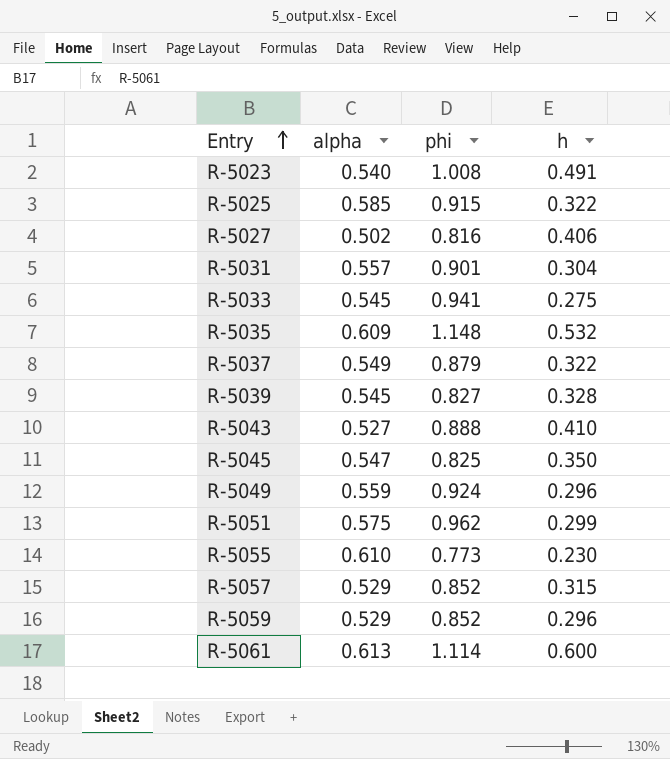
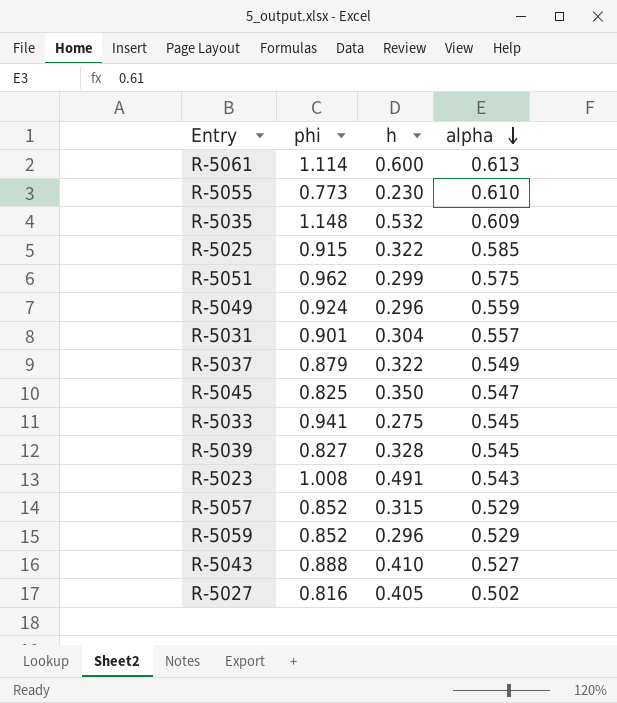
row order: Entry ascending -> alpha descending
column alpha | position: 2 -> 4
R-5023 | alpha: 0.540 -> 0.543
R-5027 | h: 0.406 -> 0.405

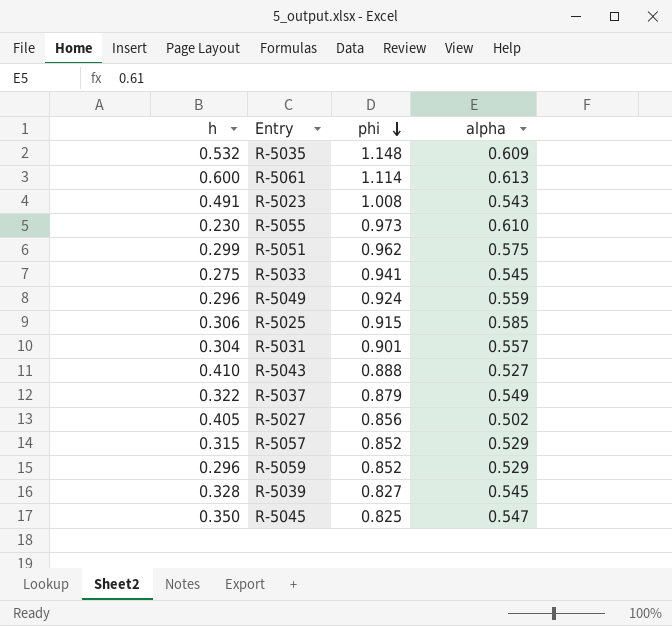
row order: alpha descending -> phi descending
column h | position: 3 -> 1
R-5055 | phi: 0.773 -> 0.973
R-5025 | h: 0.322 -> 0.306
R-5027 | phi: 0.816 -> 0.856

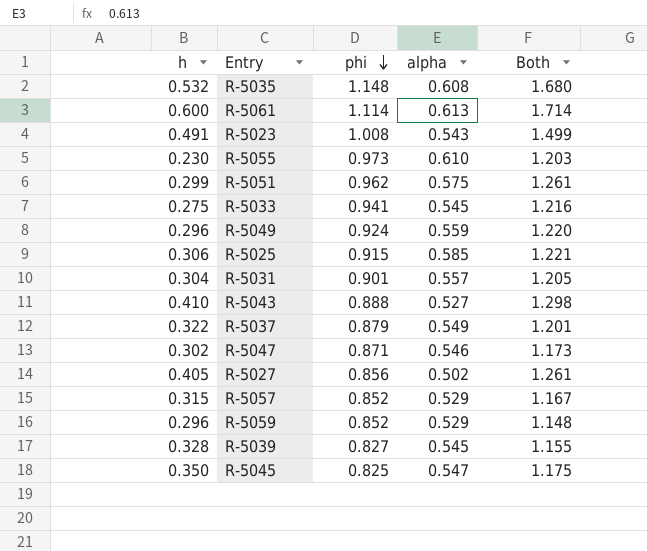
column Both | formula: none -> [h] + [phi]
R-5035 | alpha: 0.609 -> 0.608
row R-5047: none -> 0.302 | 0.871 | 0.546 | 1.173

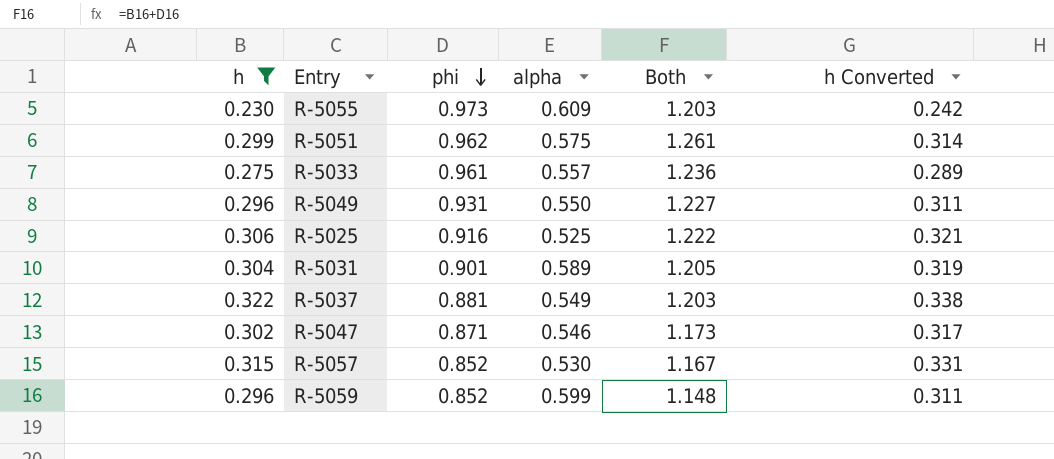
filter: none -> h <= 0.322
column h Converted | formula: none -> [h] * 1.05
R-5055 | alpha: 0.610 -> 0.609
R-5033 | phi: 0.941 -> 0.961
R-5033 | alpha: 0.545 -> 0.557
R-5033 | Both: 1.216 -> 1.236
R-5049 | phi: 0.924 -> 0.931
R-5049 | alpha: 0.559 -> 0.550
R-5049 | Both: 1.220 -> 1.227
R-5025 | phi: 0.915 -> 0.916
R-5025 | alpha: 0.585 -> 0.525
R-5025 | Both: 1.221 -> 1.222
R-5031 | alpha: 0.557 -> 0.589
R-5037 | phi: 0.879 -> 0.881
R-5037 | Both: 1.201 -> 1.203
R-5057 | alpha: 0.529 -> 0.530
R-5059 | alpha: 0.529 -> 0.599

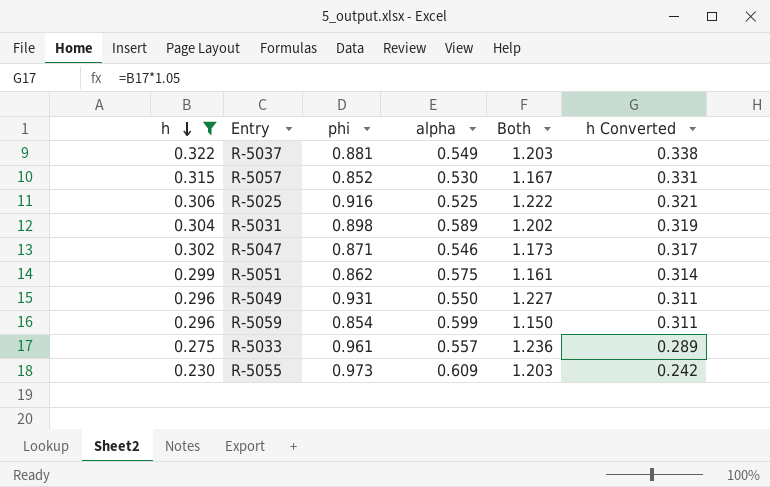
row order: phi descending -> h descending
R-5031 | phi: 0.901 -> 0.898
R-5031 | Both: 1.205 -> 1.202
R-5051 | phi: 0.962 -> 0.862
R-5051 | Both: 1.261 -> 1.161
R-5059 | phi: 0.852 -> 0.854
R-5059 | Both: 1.148 -> 1.150

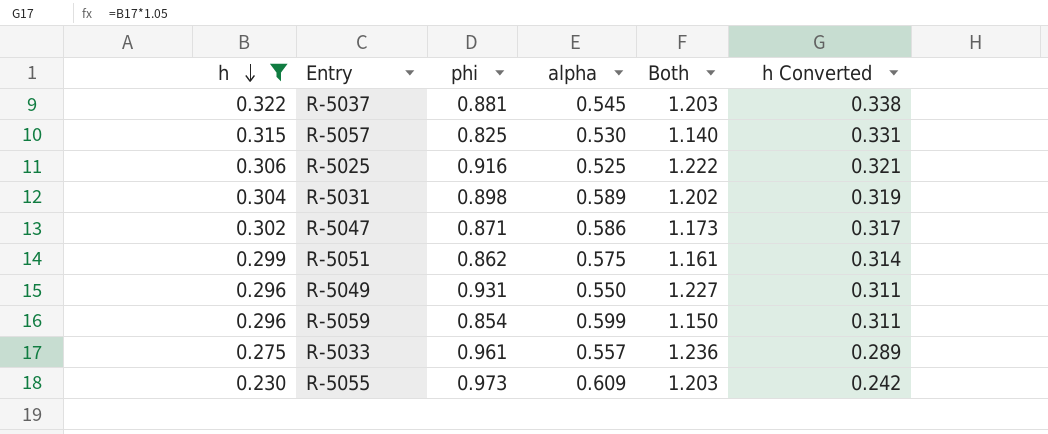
R-5037 | alpha: 0.549 -> 0.545
R-5057 | phi: 0.852 -> 0.825
R-5057 | Both: 1.167 -> 1.140
R-5047 | alpha: 0.546 -> 0.586

